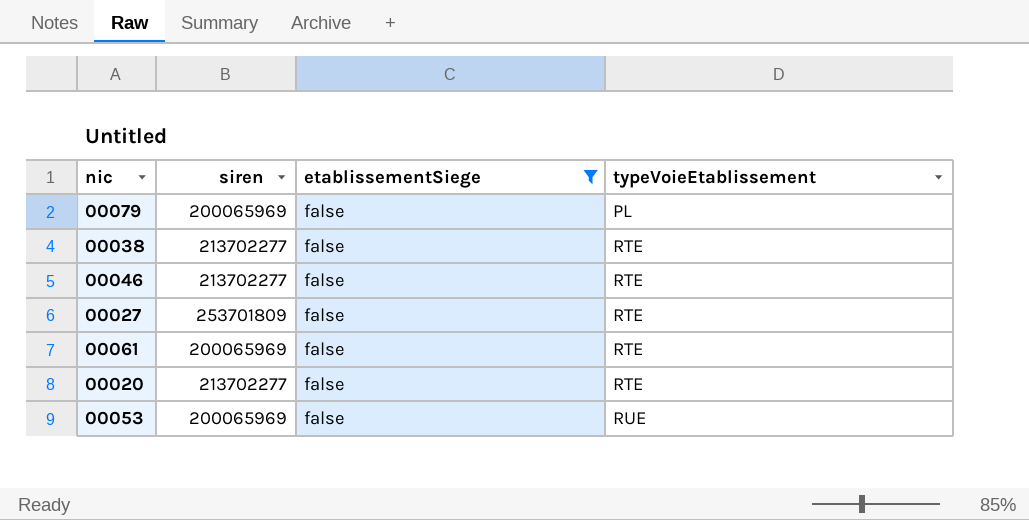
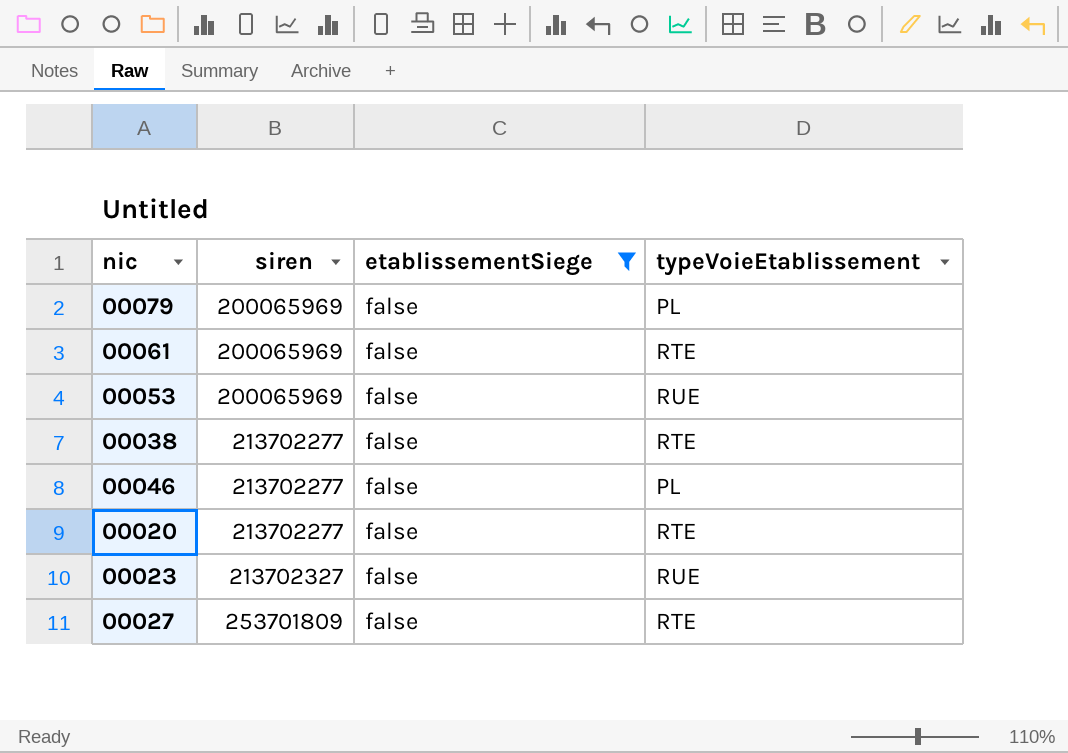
row order: typeVoieEtablissement ascending -> siren ascending
00046 | typeVoieEtablissement: RTE -> PL
row 00023: none -> 213702327 | false | RUE

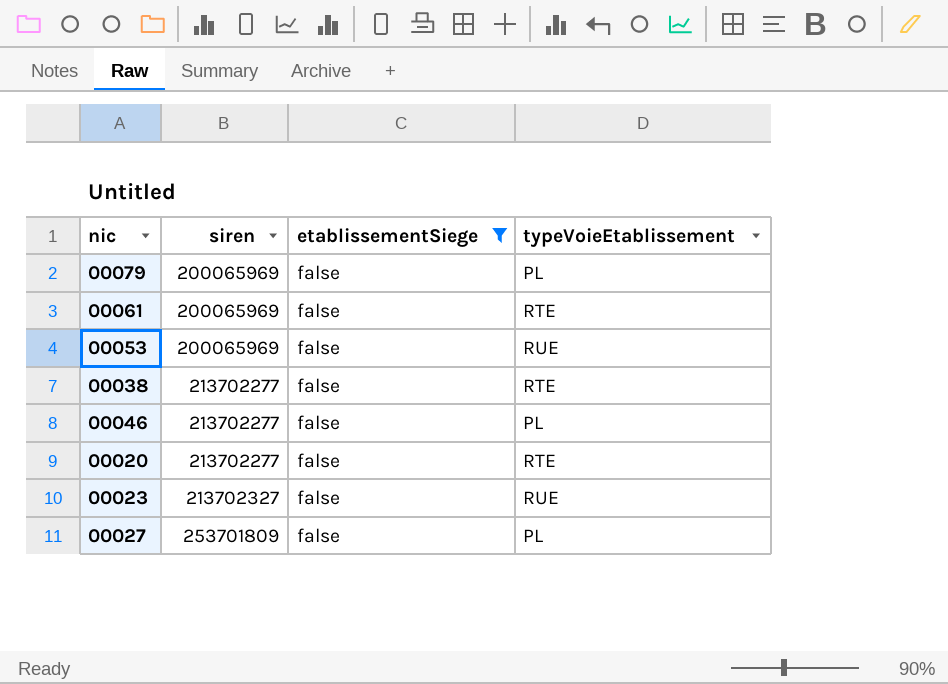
00027 | typeVoieEtablissement: RTE -> PL

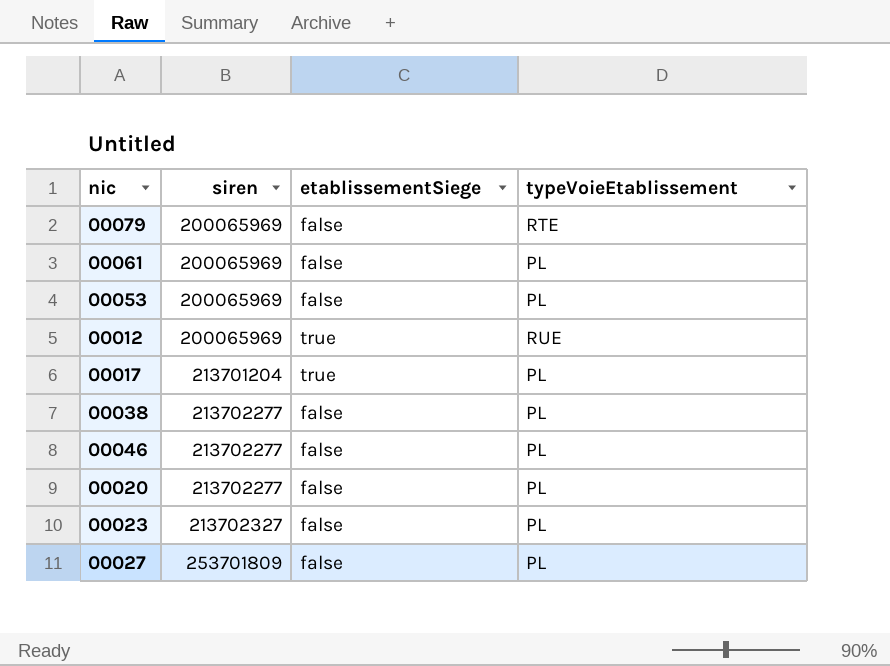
filter: etablissementSiege = false -> none
00079 | typeVoieEtablissement: PL -> RTE
00061 | typeVoieEtablissement: RTE -> PL
00053 | typeVoieEtablissement: RUE -> PL
00038 | typeVoieEtablissement: RTE -> PL
00020 | typeVoieEtablissement: RTE -> PL
00023 | typeVoieEtablissement: RUE -> PL

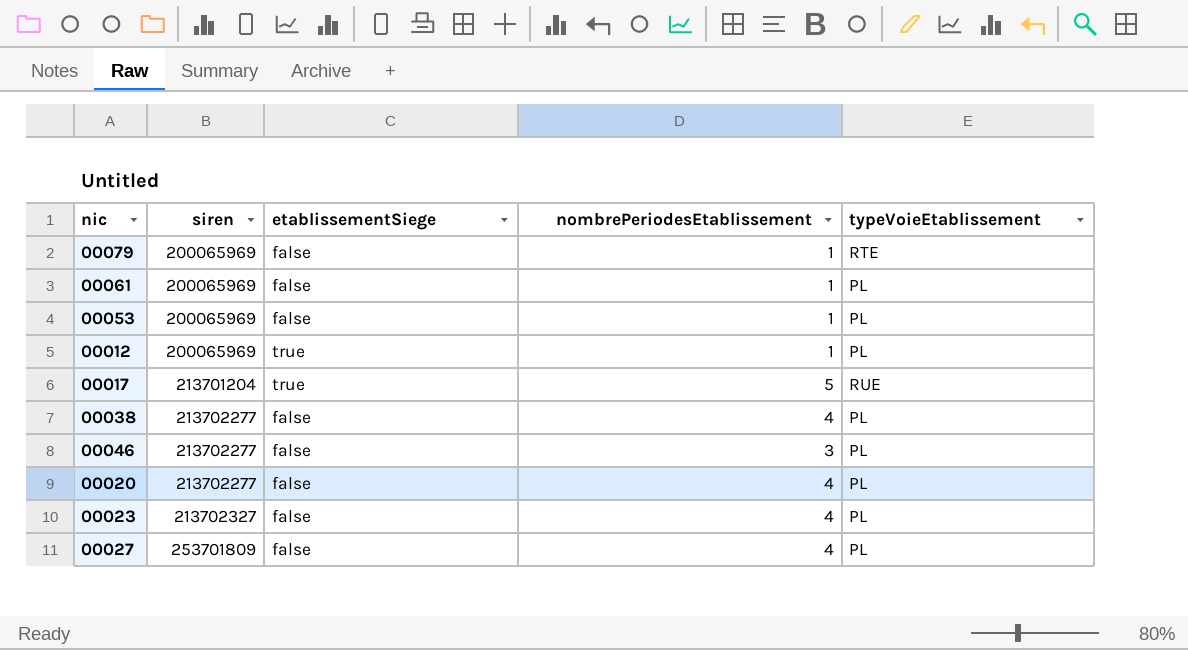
column nombrePeriodesEtablissement | position: none -> 4
00012 | typeVoieEtablissement: RUE -> PL
00017 | typeVoieEtablissement: PL -> RUE

